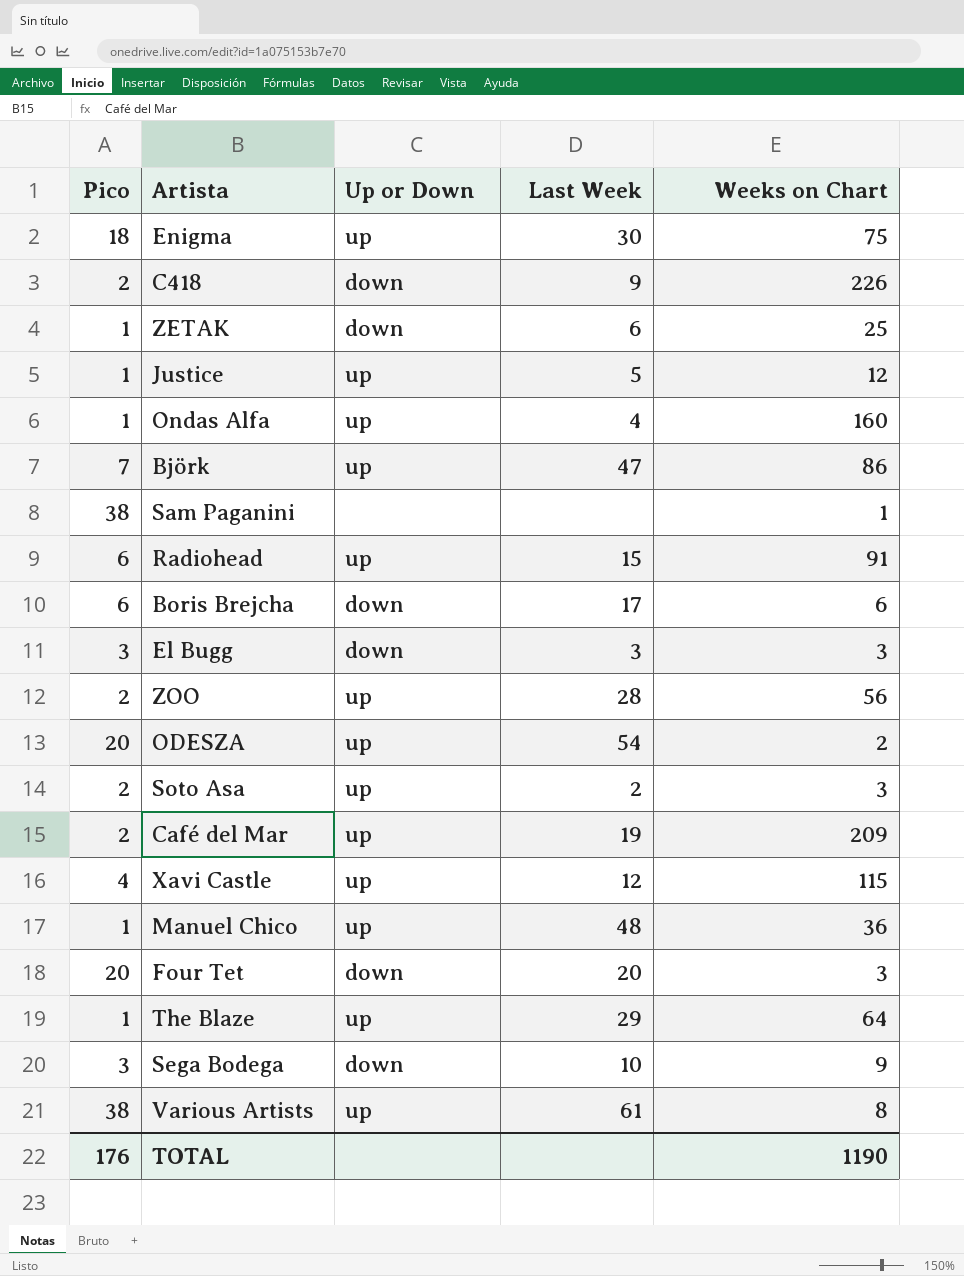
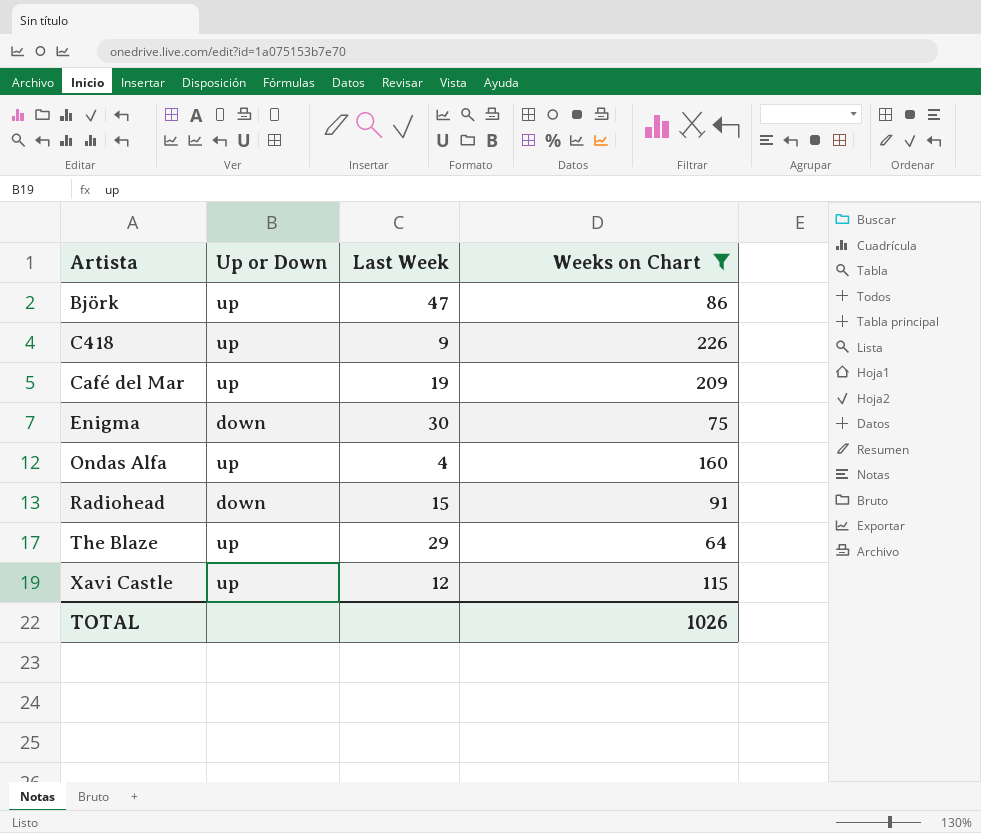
filter: none -> Weeks on Chart >= 64
row order: none -> Artista ascending
column Pico | position: 1 -> none
C418 | Up or Down: down -> up
Enigma | Up or Down: up -> down
Radiohead | Up or Down: up -> down
TOTAL | Weeks on Chart: 1190 -> 1026

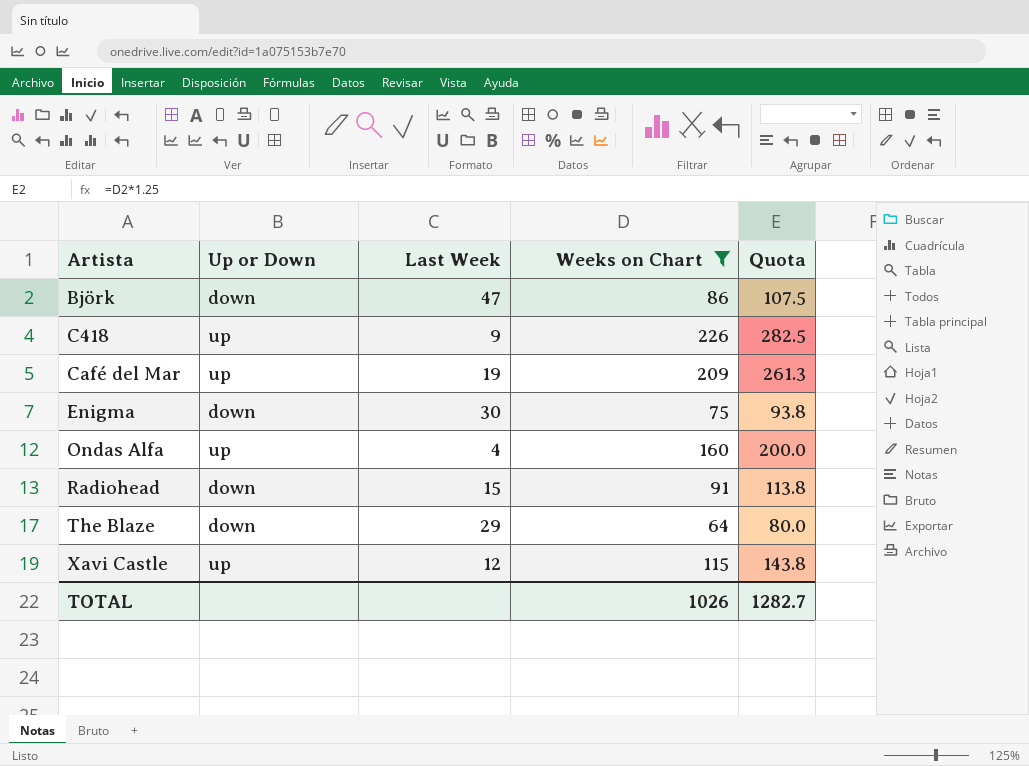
column Quota | formula: none -> [Weeks on Chart] * 1.25
Björk | Up or Down: up -> down
The Blaze | Up or Down: up -> down

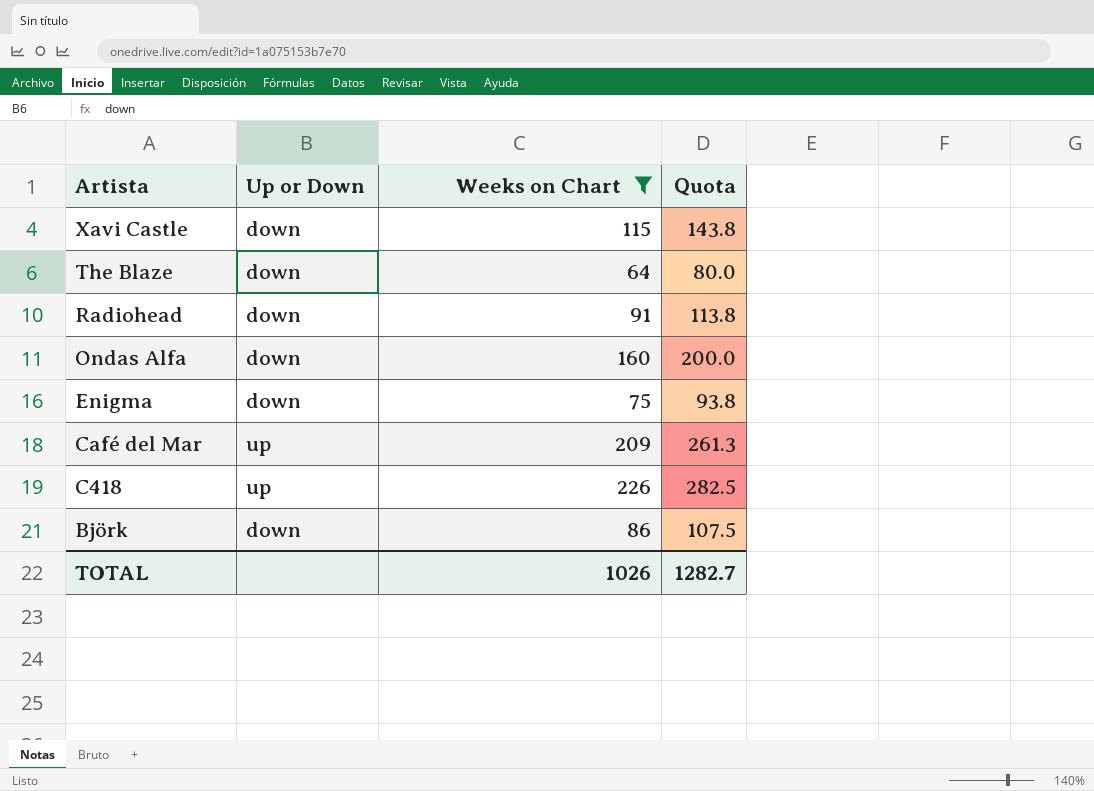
row order: Artista ascending -> Artista descending
column Last Week | position: 3 -> none
Xavi Castle | Up or Down: up -> down
Ondas Alfa | Up or Down: up -> down

